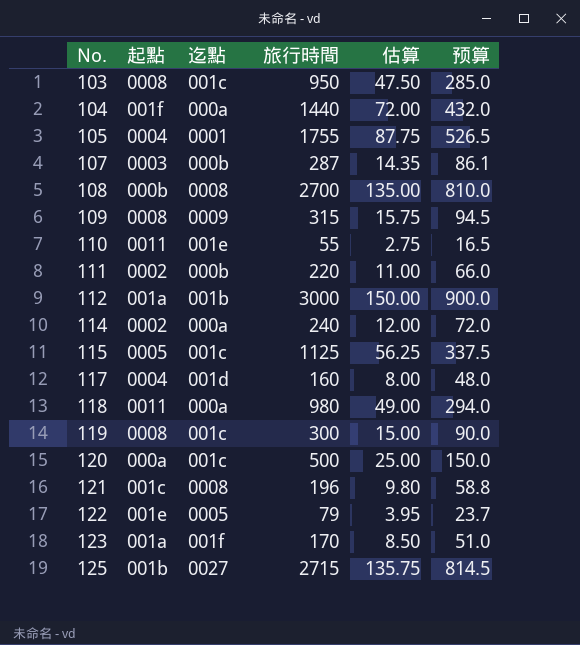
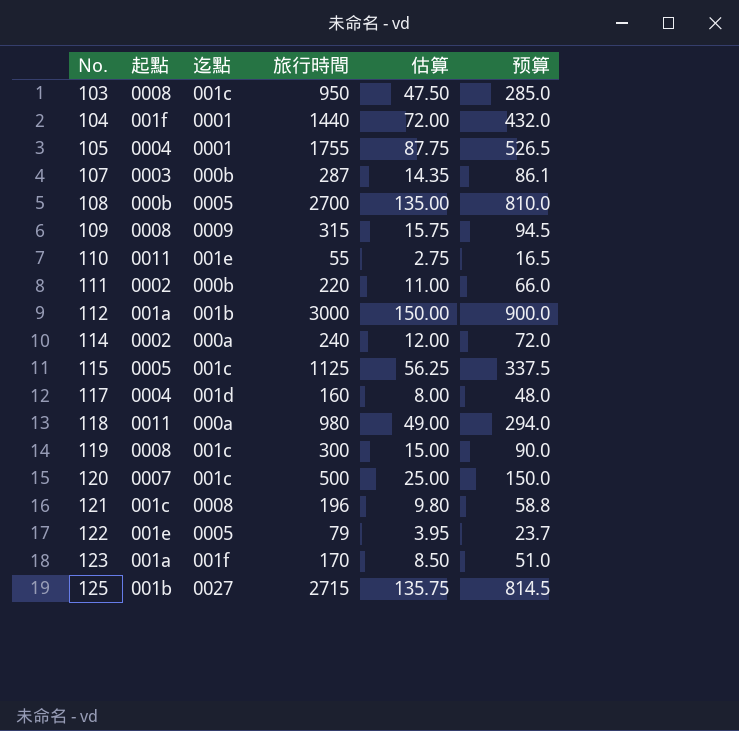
104 | 迄點: 000a -> 0001
108 | 迄點: 0008 -> 0005
120 | 起點: 000a -> 0007

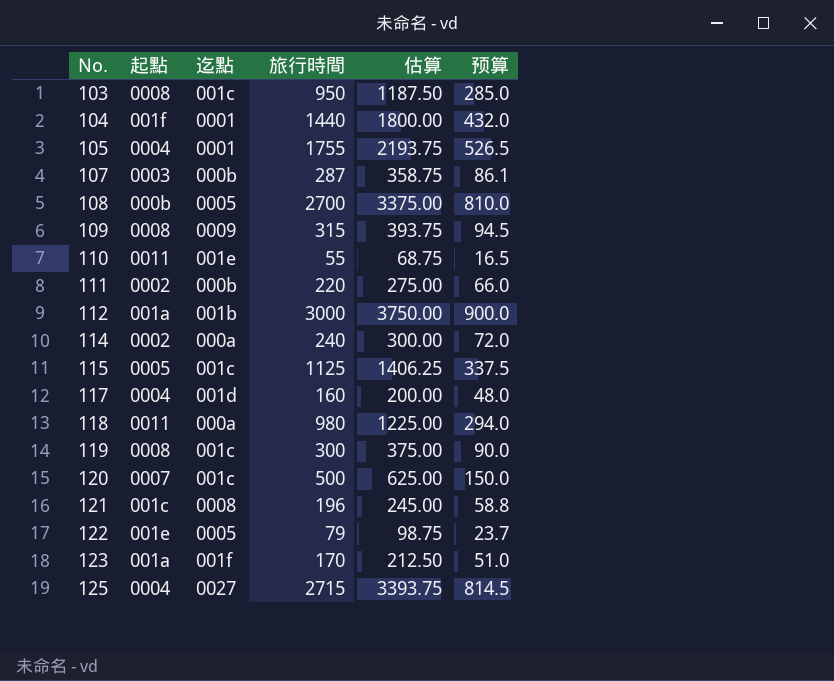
column 估算 | formula: [旅行時間] * 0.05 -> [旅行時間] * 1.25
125 | 起點: 001b -> 0004

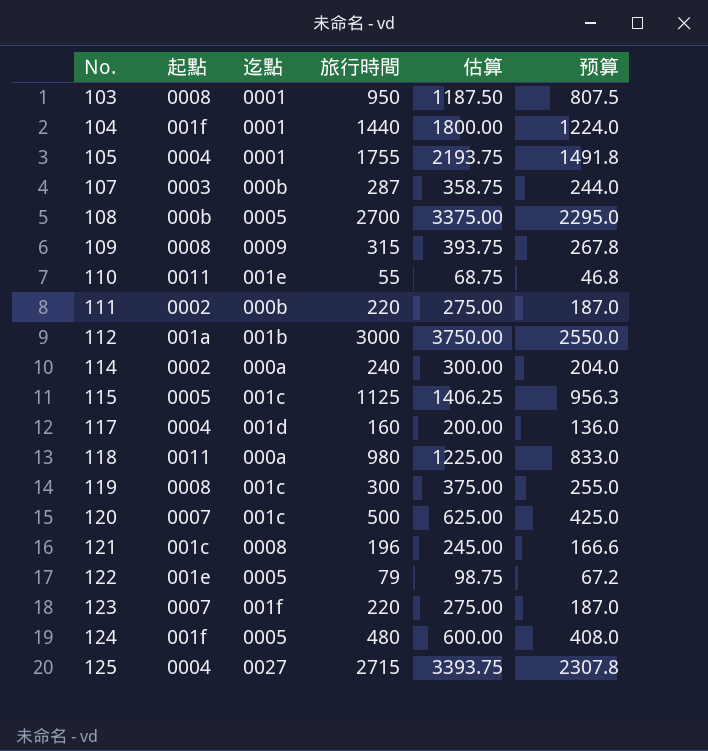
column 预算 | formula: [旅行時間] * 0.3 -> [旅行時間] * 0.85
103 | 迄點: 001c -> 0001
123 | 起點: 001a -> 0007
123 | 旅行時間: 170 -> 220
123 | 估算: 212.50 -> 275.00
row 124: none -> 001f | 0005 | 480 | 600.00 | 408.0

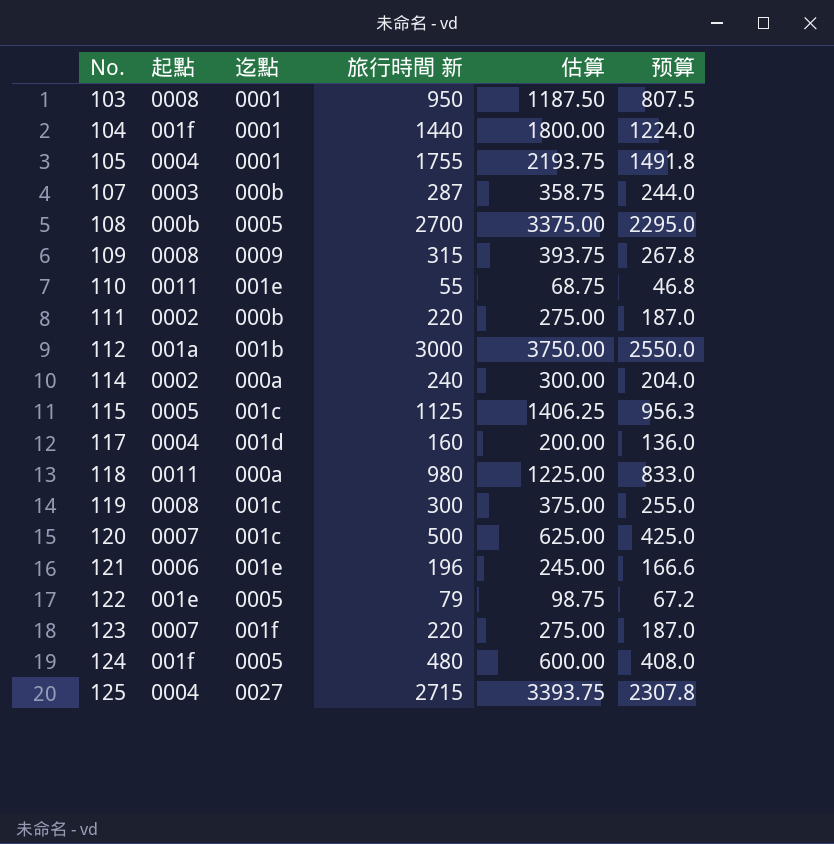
column name: 旅行時間 -> 旅行時間 新
121 | 起點: 001c -> 0006
121 | 迄點: 0008 -> 001e

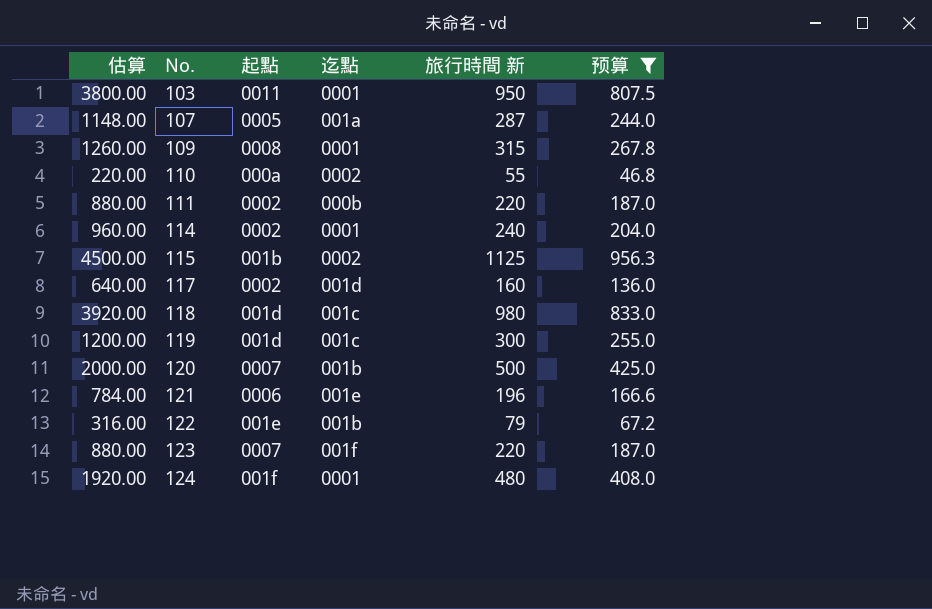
filter: none -> 预算 <= 956.3
column 估算 | formula: [旅行時間 新] * 1.25 -> [旅行時間 新] * 4
column 估算 | position: 5 -> 1
103 | 起點: 0008 -> 0011
107 | 起點: 0003 -> 0005
107 | 迄點: 000b -> 001a
109 | 迄點: 0009 -> 0001
110 | 起點: 0011 -> 000a
110 | 迄點: 001e -> 0002
114 | 迄點: 000a -> 0001
115 | 起點: 0005 -> 001b
115 | 迄點: 001c -> 0002
117 | 起點: 0004 -> 0002
118 | 起點: 0011 -> 001d
118 | 迄點: 000a -> 001c
119 | 起點: 0008 -> 001d
120 | 迄點: 001c -> 001b
122 | 迄點: 0005 -> 001b
124 | 迄點: 0005 -> 0001

